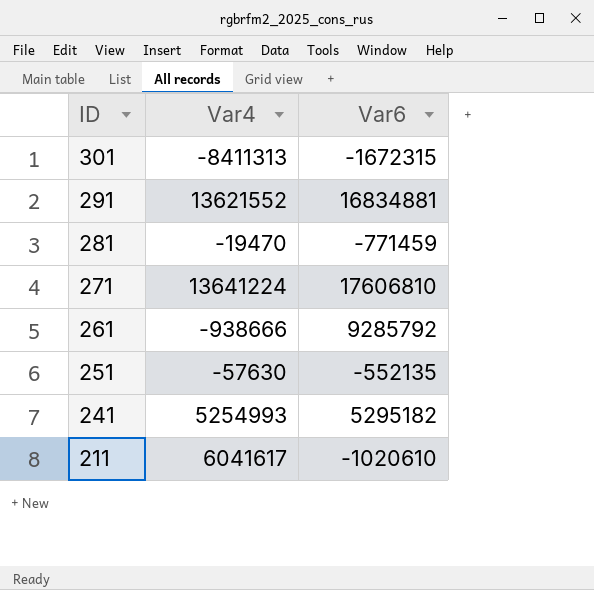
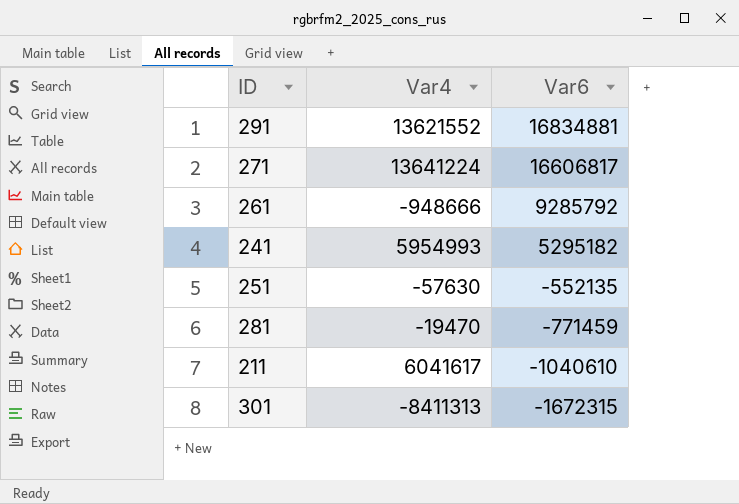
row order: ID descending -> Var6 descending
271 | Var6: 17606810 -> 16606817
261 | Var4: -938666 -> -948666
241 | Var4: 5254993 -> 5954993
211 | Var6: -1020610 -> -1040610

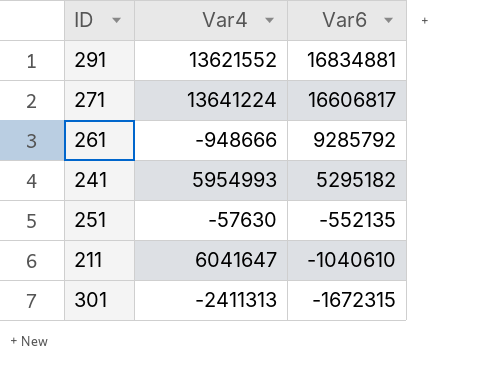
row 281: -19470 | -771459 -> none
211 | Var4: 6041617 -> 6041647
301 | Var4: -8411313 -> -2411313

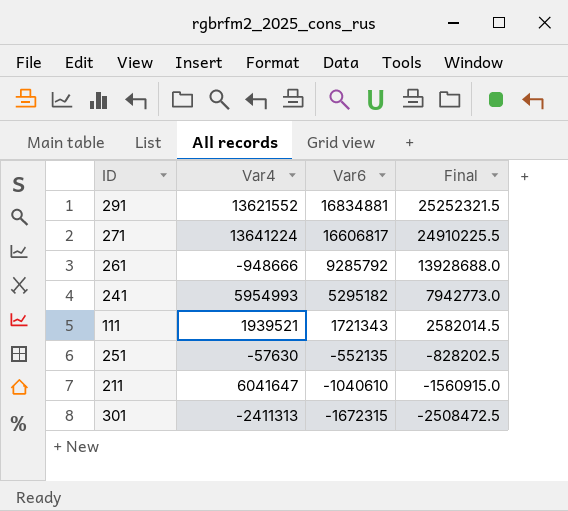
column Final | formula: none -> [Var6] * 1.5
row 111: none -> 1939521 | 1721343 | 2582014.5

